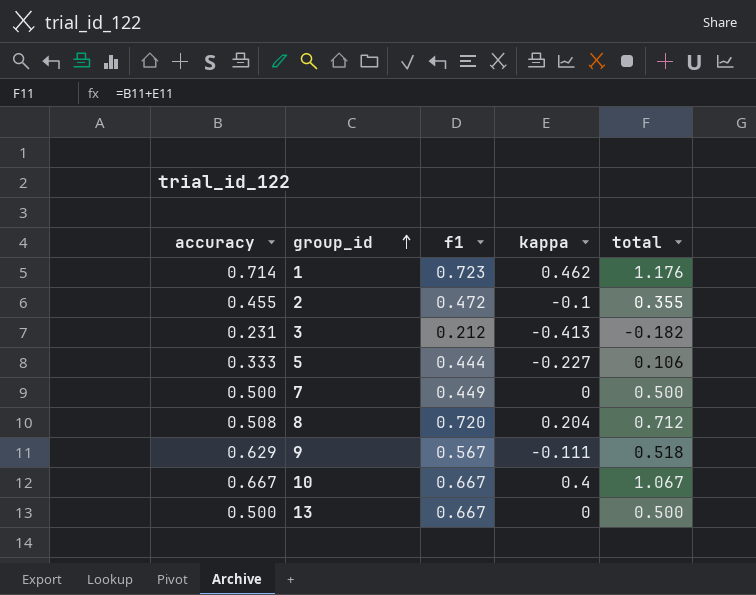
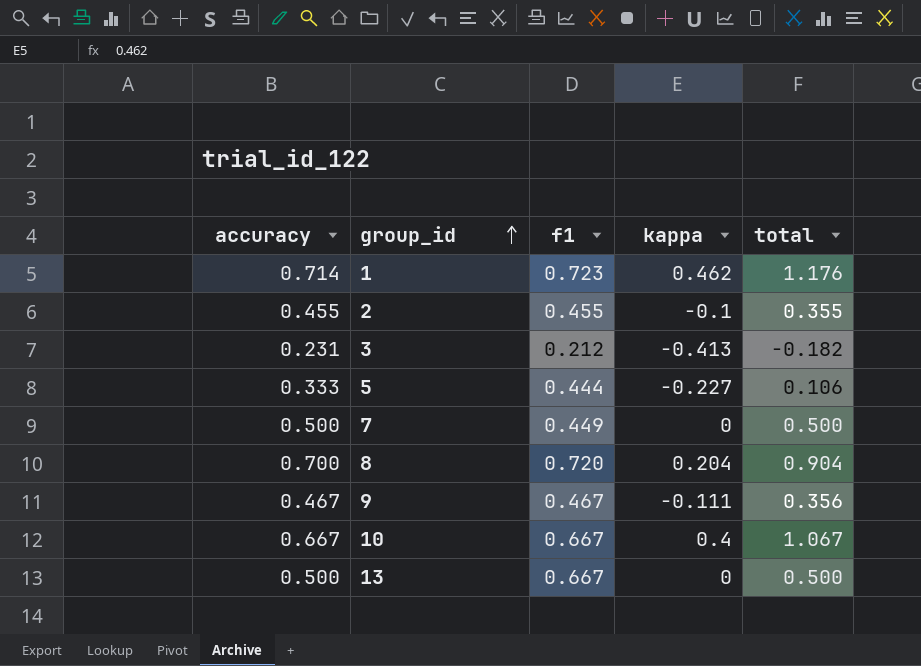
2 | f1: 0.472 -> 0.455
8 | accuracy: 0.508 -> 0.700
8 | total: 0.712 -> 0.904
9 | accuracy: 0.629 -> 0.467
9 | f1: 0.567 -> 0.467
9 | total: 0.518 -> 0.356

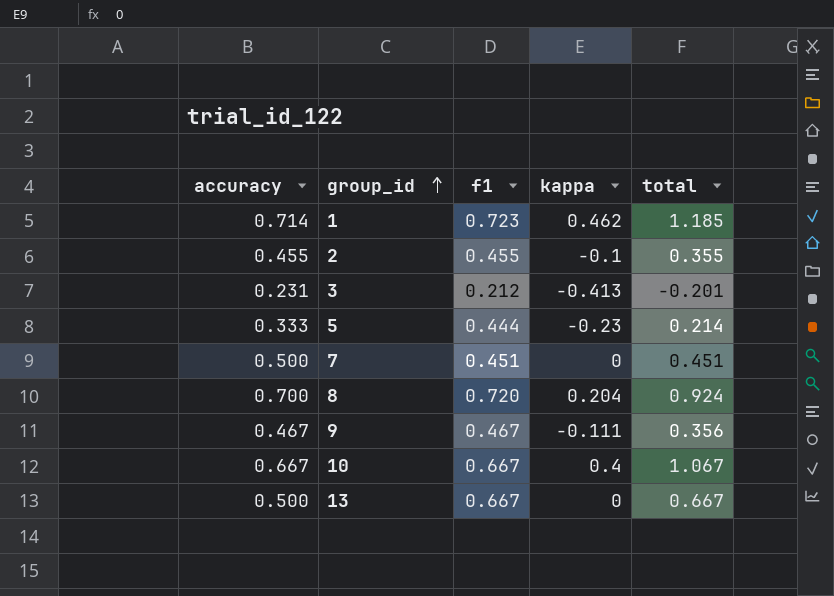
column total | formula: [accuracy] + [kappa] -> [f1] + [kappa]
5 | kappa: -0.227 -> -0.23
7 | f1: 0.449 -> 0.451

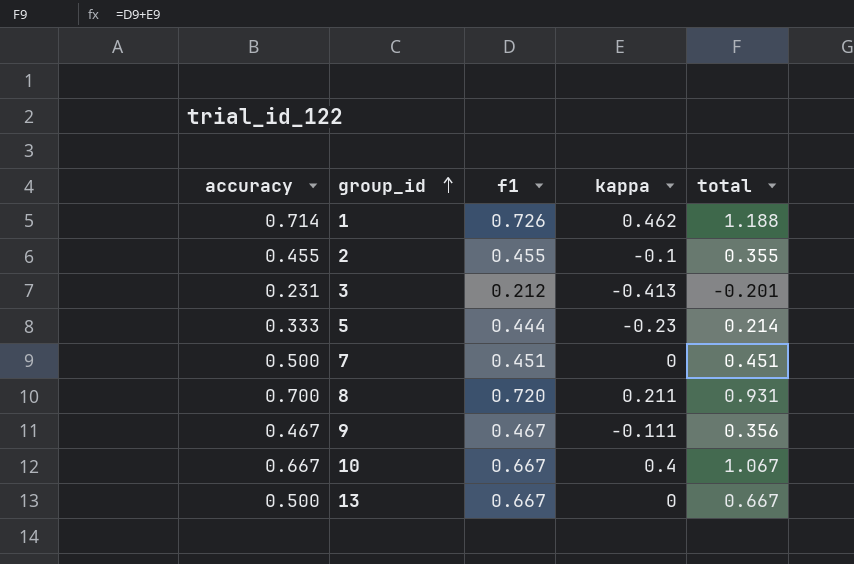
1 | f1: 0.723 -> 0.726
1 | total: 1.185 -> 1.188
8 | kappa: 0.204 -> 0.211
8 | total: 0.924 -> 0.931

